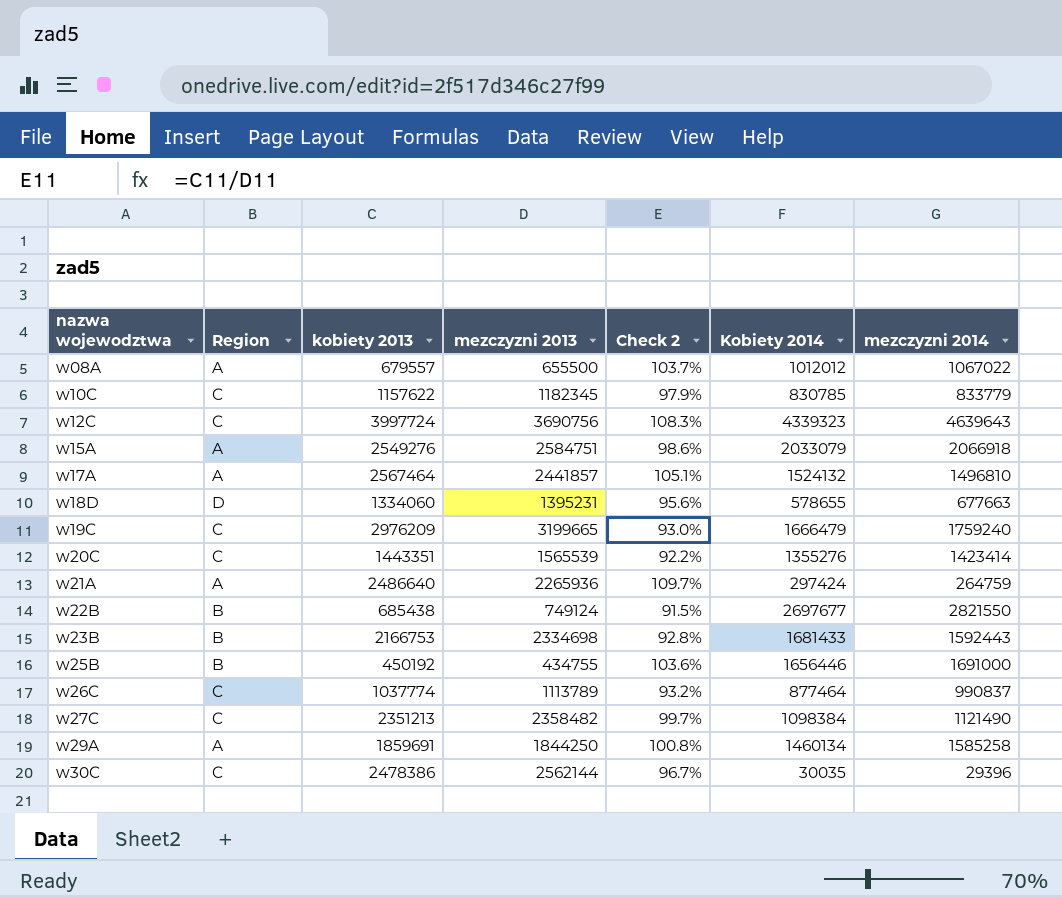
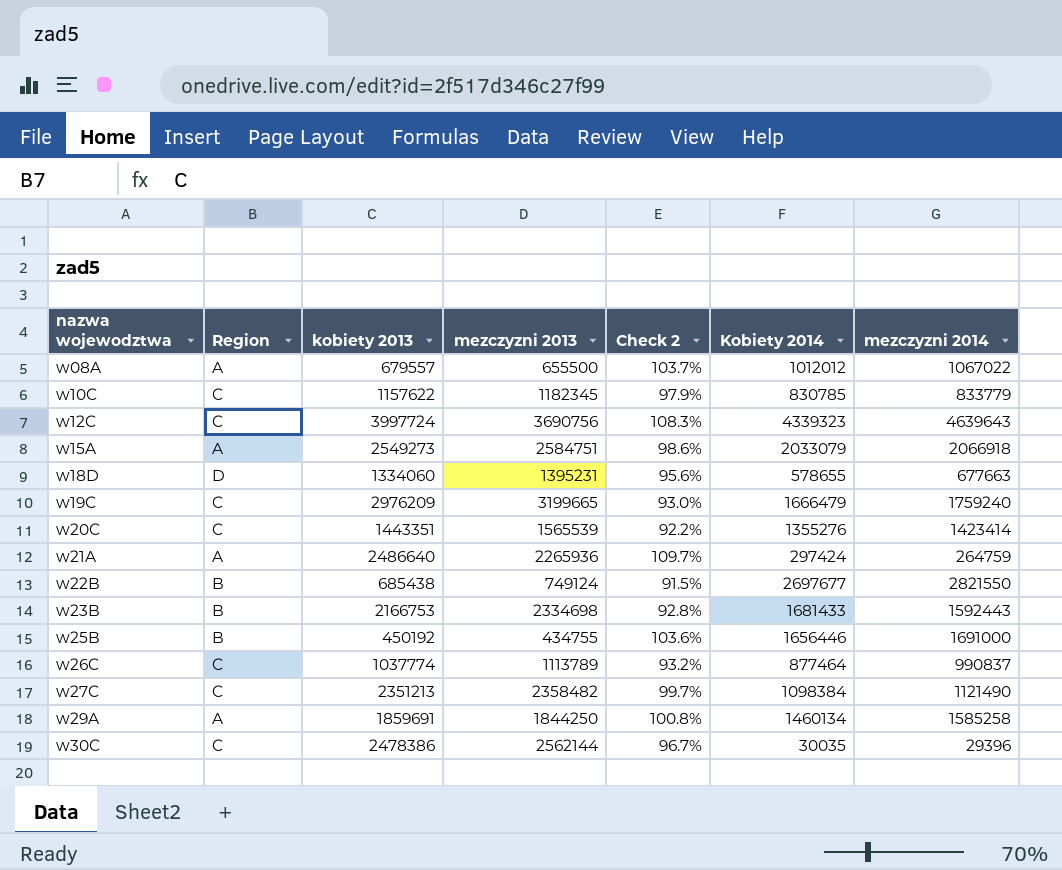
row w17A: A | 2567464 | 2441857 | 105.1% | 1524132 | 1496810 -> none
w15A | kobiety 2013: 2549276 -> 2549273

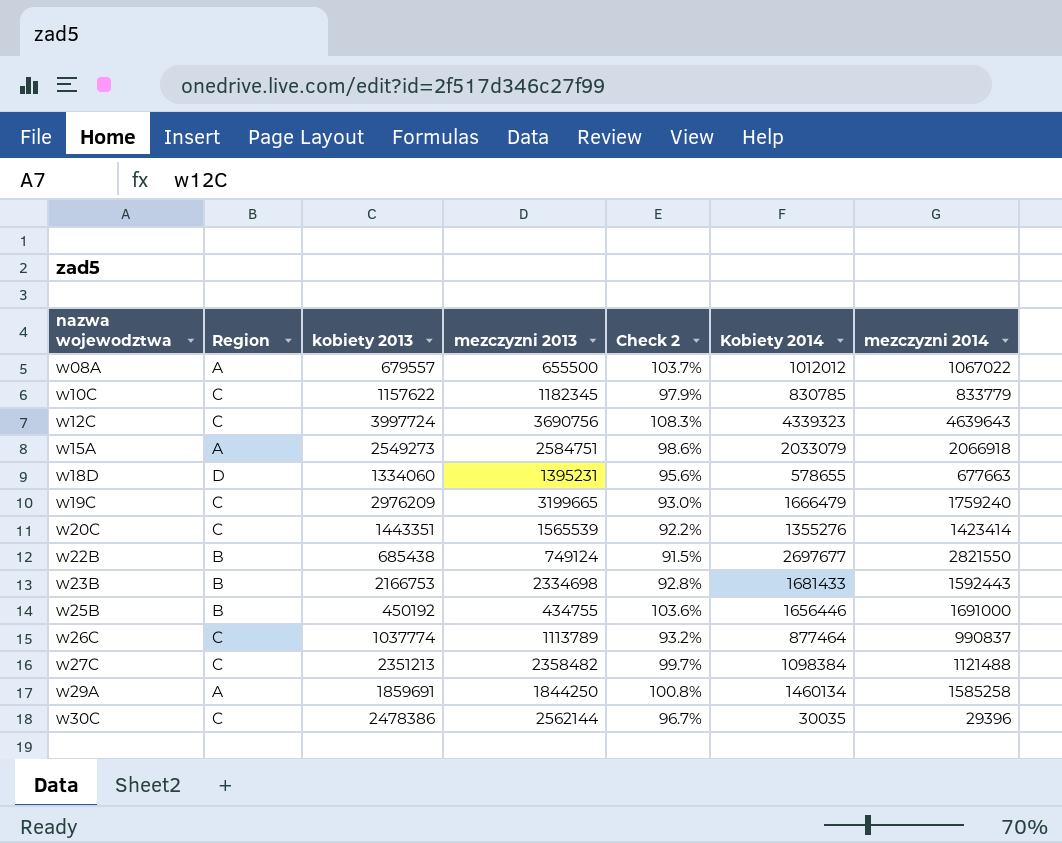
row w21A: A | 2486640 | 2265936 | 109.7% | 297424 | 264759 -> none
w27C | mezczyzni 2014: 1121490 -> 1121488

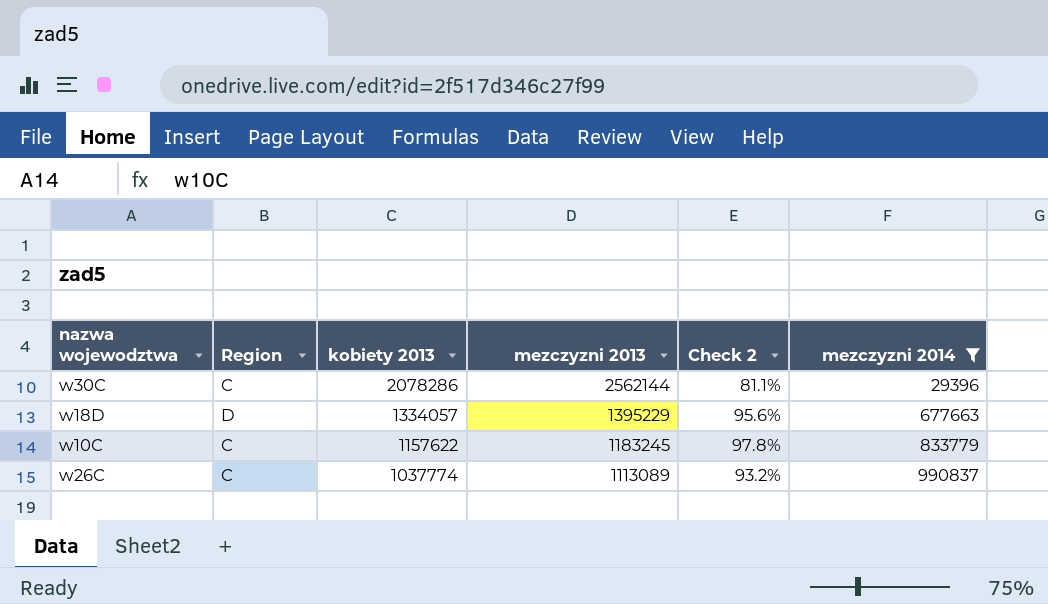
filter: none -> mezczyzni 2014 <= 990837
row order: nazwa wojewodztwa ascending -> kobiety 2013 descending
column Kobiety 2014 | position: 6 -> none
w30C | kobiety 2013: 2478386 -> 2078286
w30C | Check 2: 96.7% -> 81.1%
w18D | kobiety 2013: 1334060 -> 1334057
w18D | mezczyzni 2013: 1395231 -> 1395229
w10C | mezczyzni 2013: 1182345 -> 1183245
w10C | Check 2: 97.9% -> 97.8%
w26C | mezczyzni 2013: 1113789 -> 1113089

